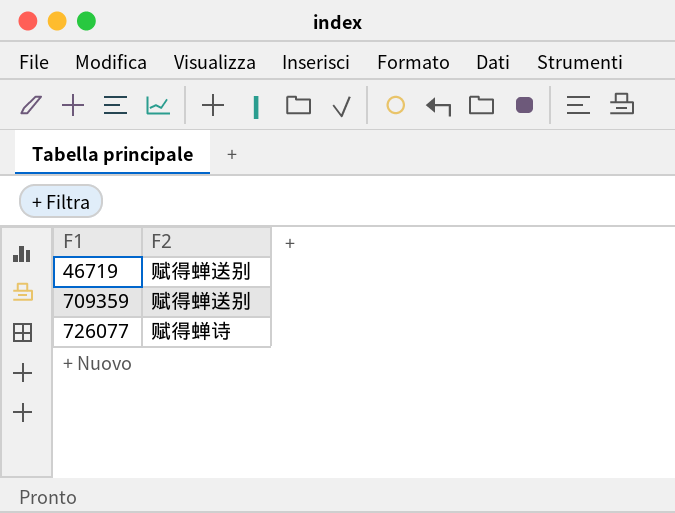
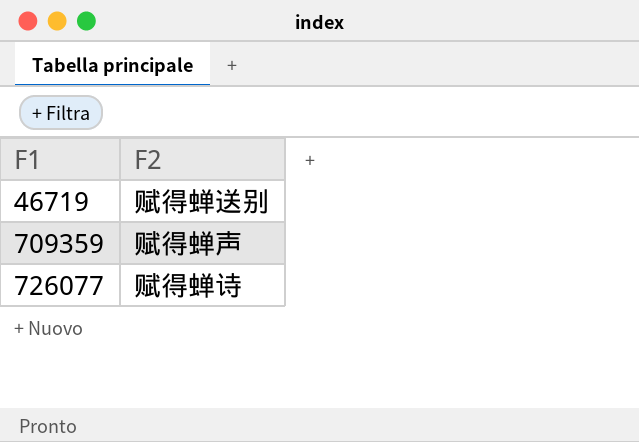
709359 | F2: 赋得蝉送别 -> 赋得蝉声

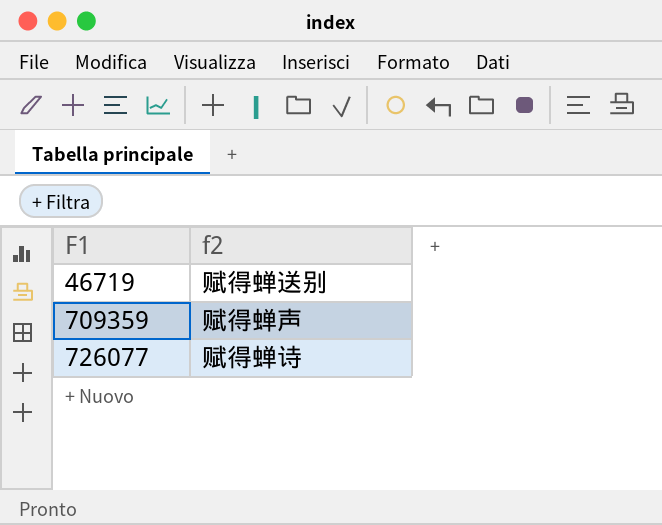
column name: F2 -> f2

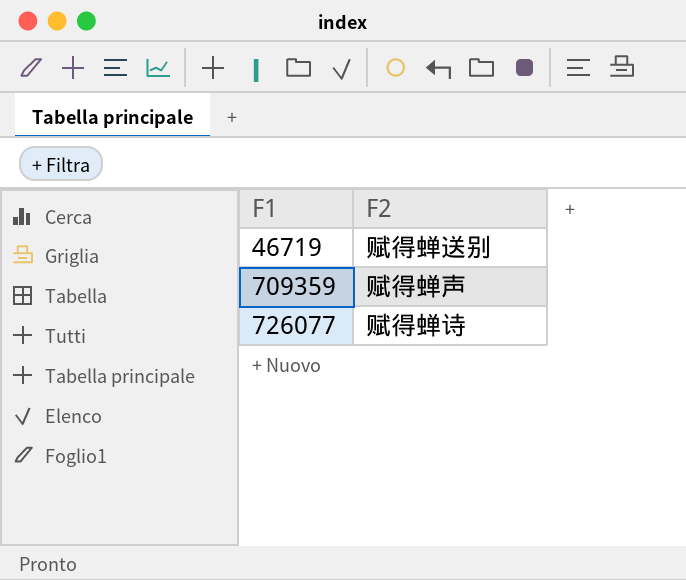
column name: f2 -> F2

